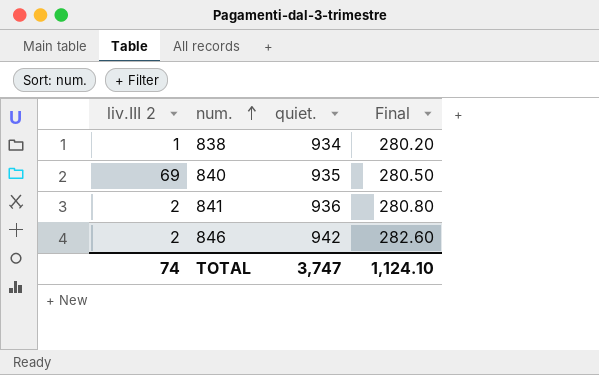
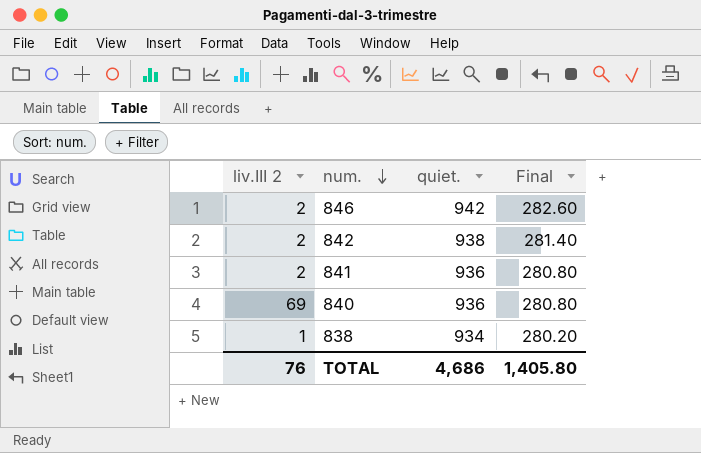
row order: num. ascending -> num. descending
row 842: none -> 2 | 938 | 281.40
840 | quiet.: 935 -> 936
840 | Final: 280.50 -> 280.80
TOTAL | liv.III 2: 74 -> 76
TOTAL | quiet.: 3,747 -> 4,686
TOTAL | Final: 1,124.10 -> 1,405.80

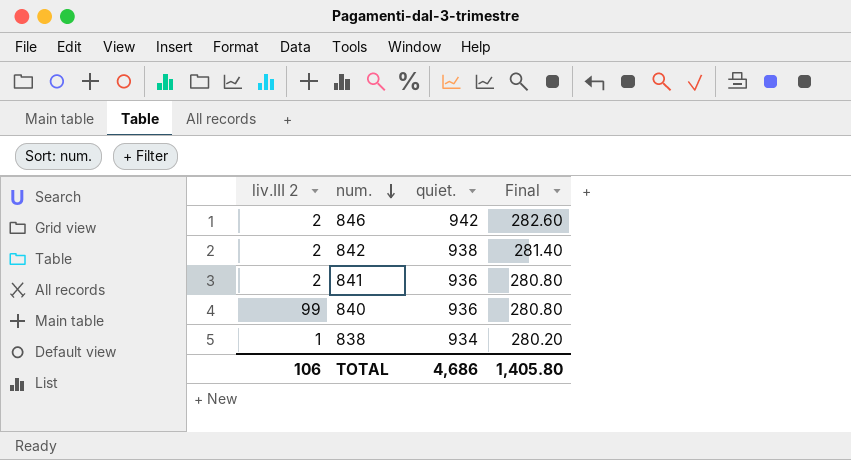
840 | liv.III 2: 69 -> 99
TOTAL | liv.III 2: 76 -> 106

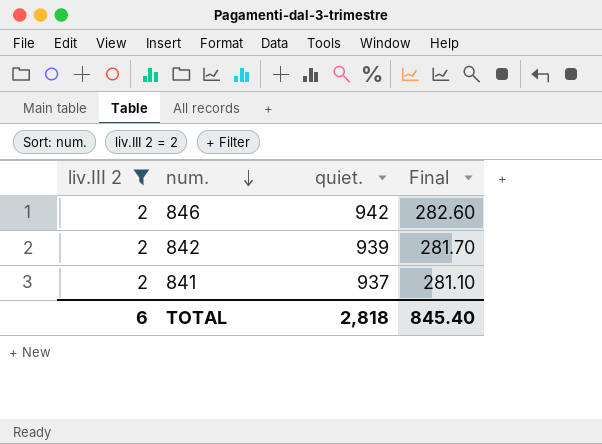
filter: none -> liv.III 2 = 2
842 | quiet.: 938 -> 939
842 | Final: 281.40 -> 281.70
841 | quiet.: 936 -> 937
841 | Final: 280.80 -> 281.10
TOTAL | liv.III 2: 106 -> 6
TOTAL | quiet.: 4,686 -> 2,818
TOTAL | Final: 1,405.80 -> 845.40

